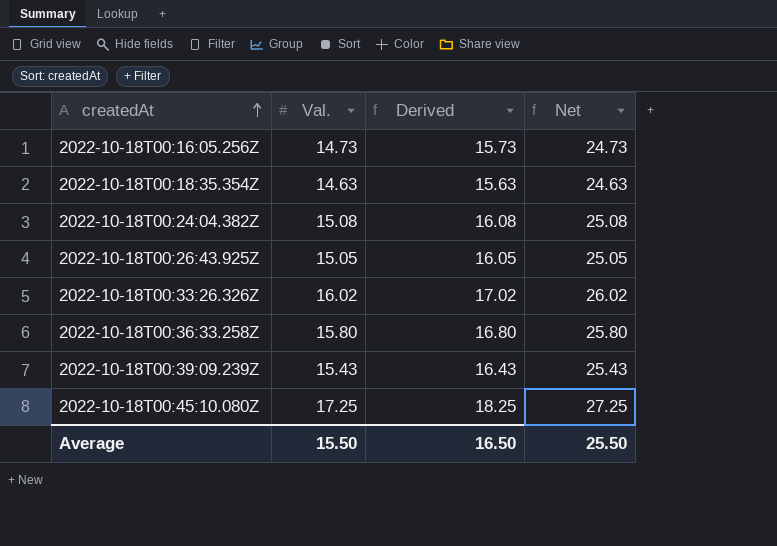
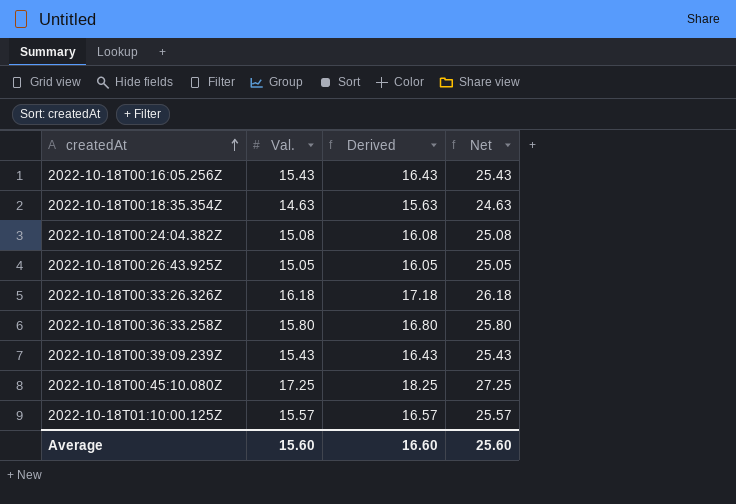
2022-10-18T00:16:05.256Z | Val.: 14.73 -> 15.43
2022-10-18T00:16:05.256Z | Derived: 15.73 -> 16.43
2022-10-18T00:16:05.256Z | Net: 24.73 -> 25.43
2022-10-18T00:33:26.326Z | Val.: 16.02 -> 16.18
2022-10-18T00:33:26.326Z | Derived: 17.02 -> 17.18
2022-10-18T00:33:26.326Z | Net: 26.02 -> 26.18
row 2022-10-18T01:10:00.125Z: none -> 15.57 | 16.57 | 25.57
Average | Val.: 15.50 -> 15.60
Average | Derived: 16.50 -> 16.60
Average | Net: 25.50 -> 25.60

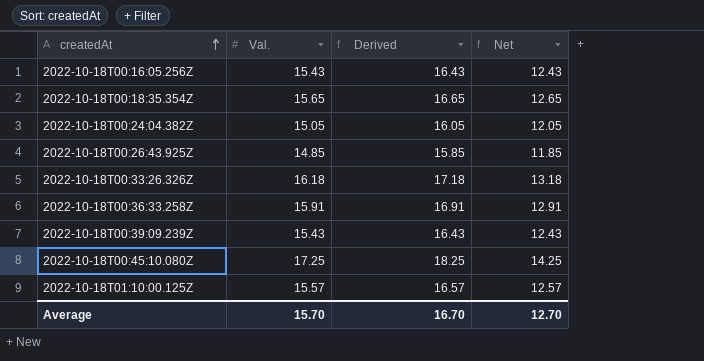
column Net | formula: [Val.] + 10 -> [Val.] - 3
2022-10-18T00:18:35.354Z | Val.: 14.63 -> 15.65
2022-10-18T00:18:35.354Z | Derived: 15.63 -> 16.65
2022-10-18T00:24:04.382Z | Val.: 15.08 -> 15.05
2022-10-18T00:24:04.382Z | Derived: 16.08 -> 16.05
2022-10-18T00:26:43.925Z | Val.: 15.05 -> 14.85
2022-10-18T00:26:43.925Z | Derived: 16.05 -> 15.85
2022-10-18T00:36:33.258Z | Val.: 15.80 -> 15.91
2022-10-18T00:36:33.258Z | Derived: 16.80 -> 16.91
Average | Val.: 15.60 -> 15.70
Average | Derived: 16.60 -> 16.70
Average | Net: 25.60 -> 12.70

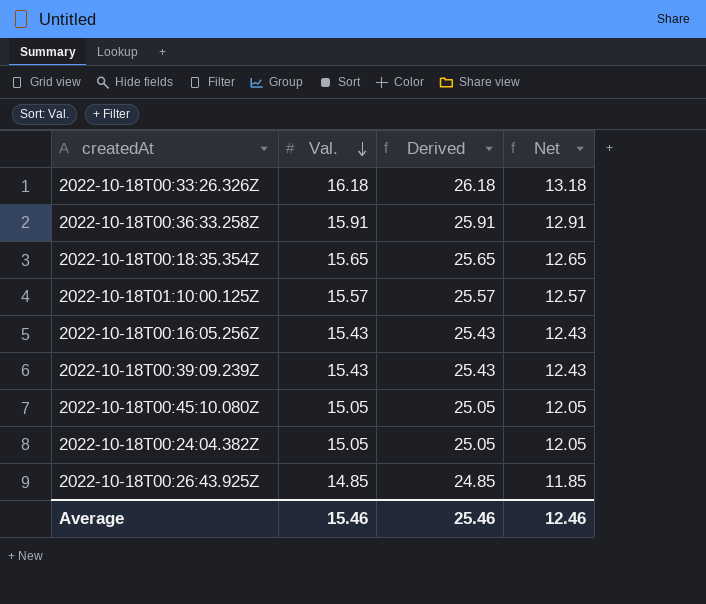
row order: createdAt ascending -> Val. descending
column Derived | formula: [Val.] + 1 -> [Val.] + 10
2022-10-18T00:45:10.080Z | Val.: 17.25 -> 15.05
2022-10-18T00:45:10.080Z | Net: 14.25 -> 12.05
Average | Val.: 15.70 -> 15.46
Average | Derived: 16.70 -> 25.46
Average | Net: 12.70 -> 12.46

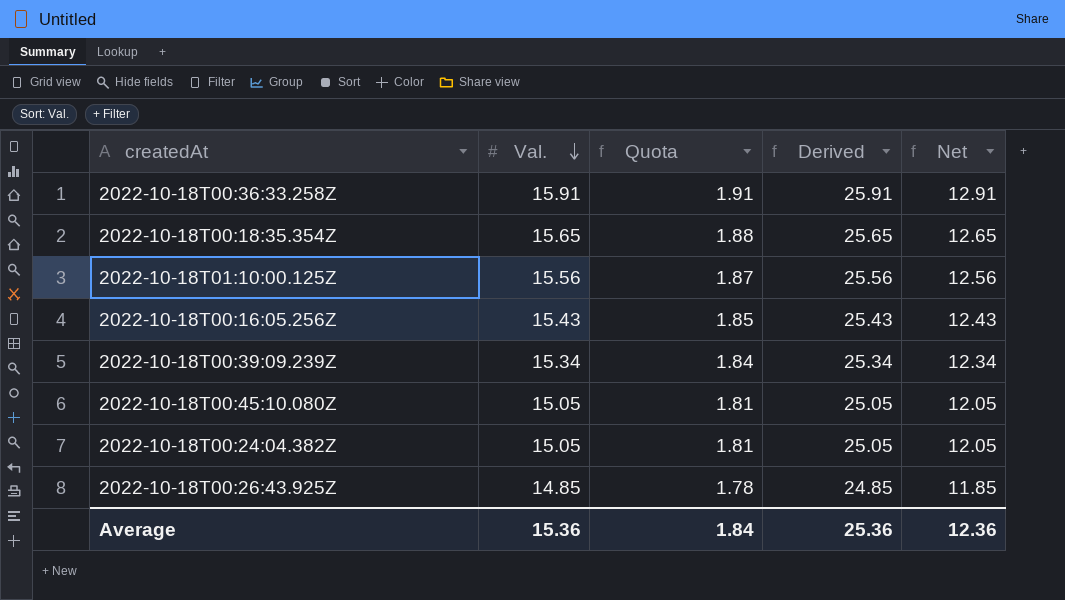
column Quota | formula: none -> [Val.] * 0.12
row 2022-10-18T00:33:26.326Z: 16.18 | 26.18 | 13.18 -> none
2022-10-18T01:10:00.125Z | Val.: 15.57 -> 15.56
2022-10-18T01:10:00.125Z | Derived: 25.57 -> 25.56
2022-10-18T01:10:00.125Z | Net: 12.57 -> 12.56
2022-10-18T00:39:09.239Z | Val.: 15.43 -> 15.34
2022-10-18T00:39:09.239Z | Derived: 25.43 -> 25.34
2022-10-18T00:39:09.239Z | Net: 12.43 -> 12.34
Average | Val.: 15.46 -> 15.36
Average | Derived: 25.46 -> 25.36
Average | Net: 12.46 -> 12.36

